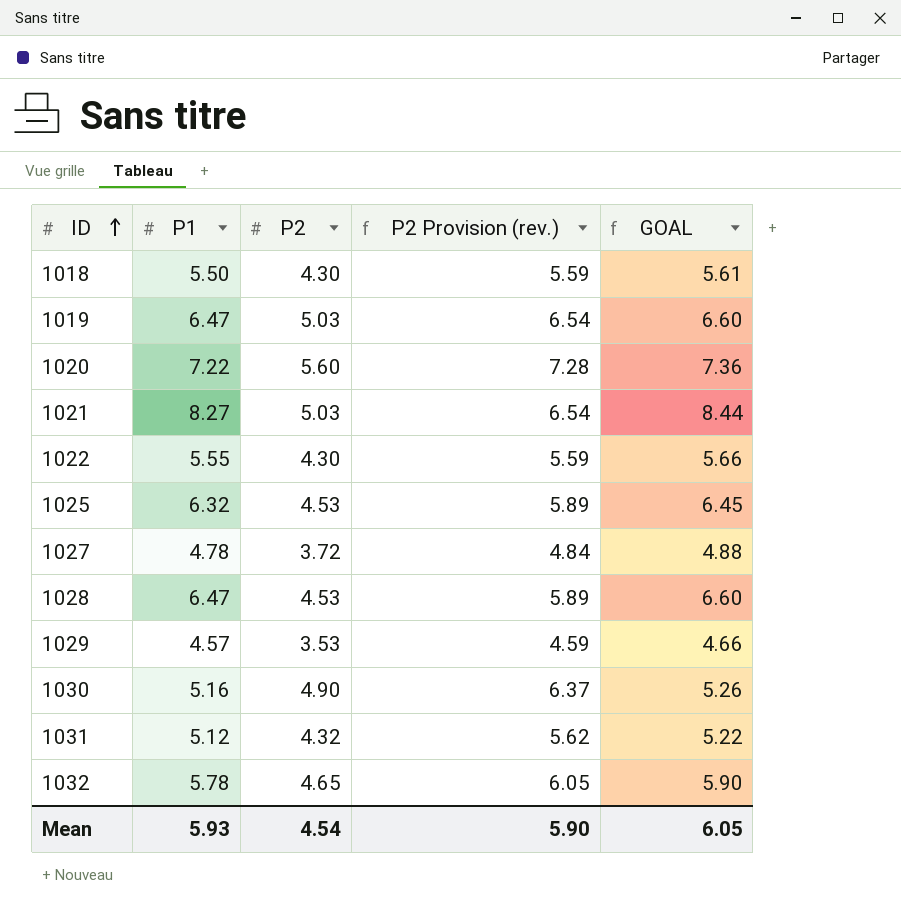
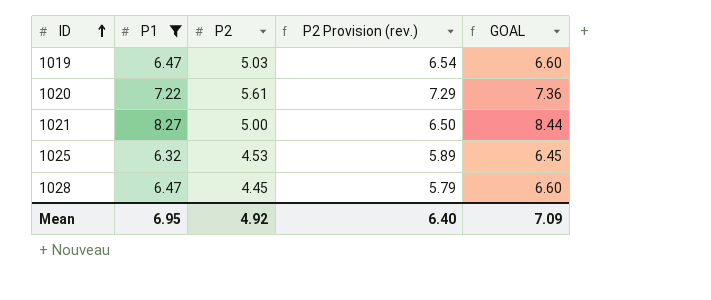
filter: none -> P1 >= 6.32
1020 | P2: 5.60 -> 5.61
1020 | P2 Provision (rev.): 7.28 -> 7.29
1021 | P2: 5.03 -> 5.00
1021 | P2 Provision (rev.): 6.54 -> 6.50
1028 | P2: 4.53 -> 4.45
1028 | P2 Provision (rev.): 5.89 -> 5.79
Mean | P1: 5.93 -> 6.95
Mean | P2: 4.54 -> 4.92
Mean | P2 Provision (rev.): 5.90 -> 6.40
Mean | GOAL: 6.05 -> 7.09

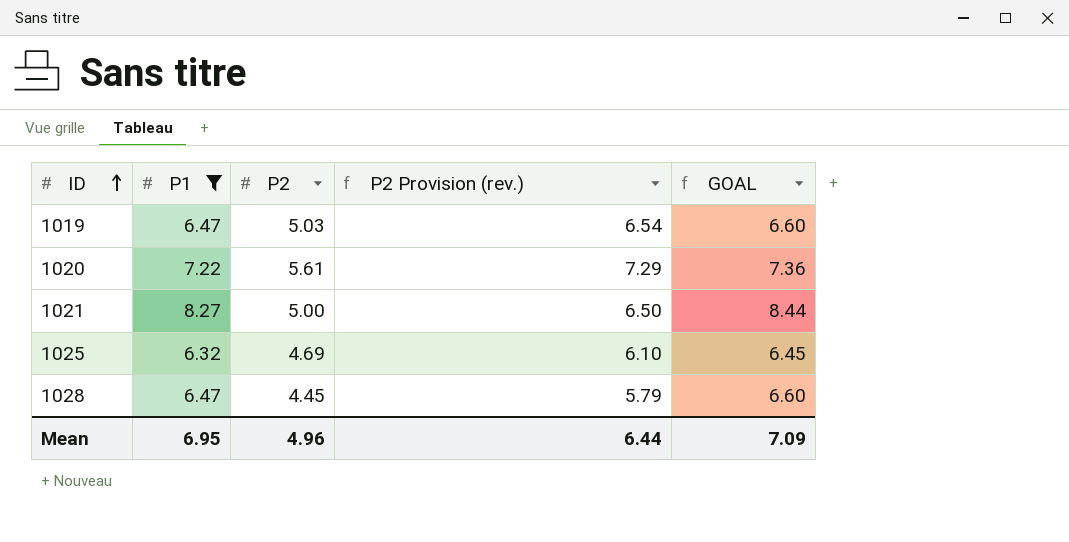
1025 | P2: 4.53 -> 4.69
1025 | P2 Provision (rev.): 5.89 -> 6.10
Mean | P2: 4.92 -> 4.96
Mean | P2 Provision (rev.): 6.40 -> 6.44

